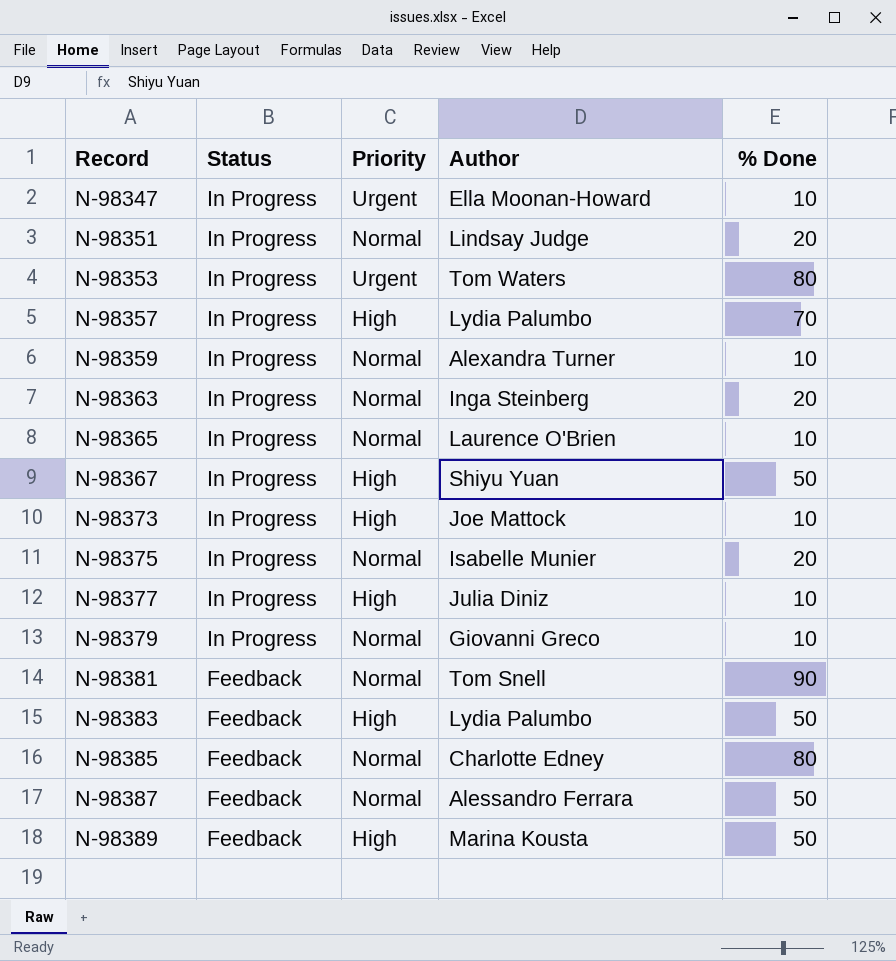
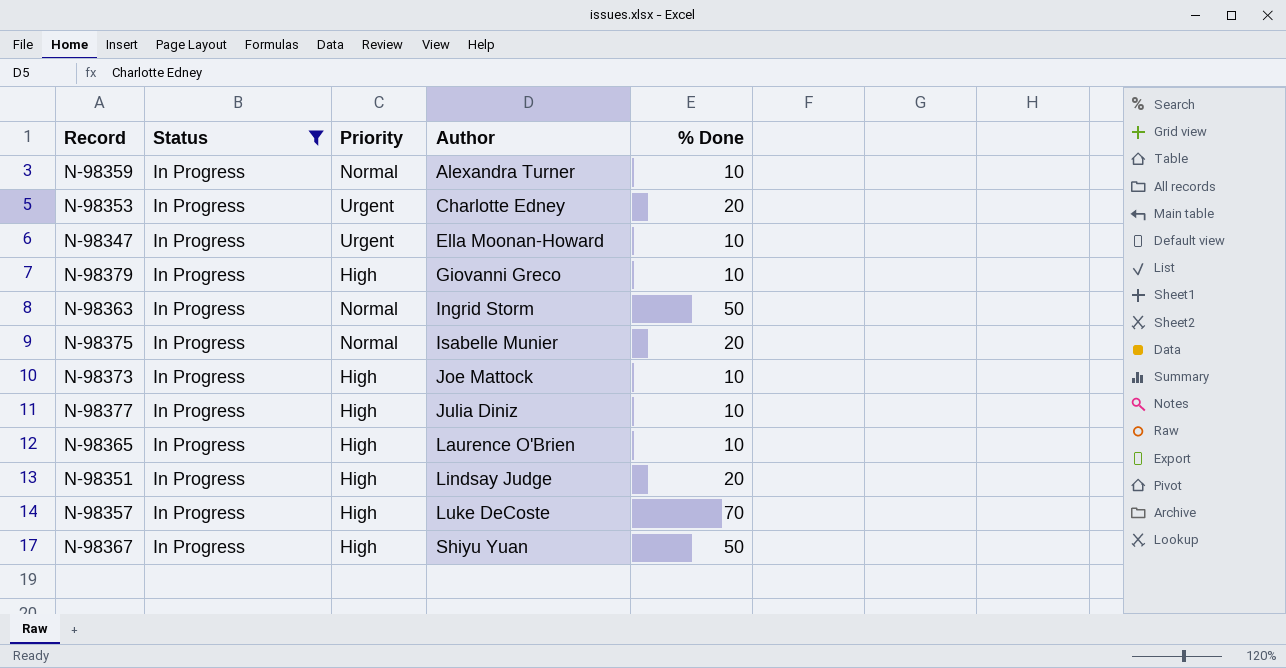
filter: none -> Status = In Progress
row order: Record ascending -> Author ascending
N-98353 | Author: Tom Waters -> Charlotte Edney
N-98353 | % Done: 80 -> 20
N-98379 | Priority: Normal -> High
N-98363 | Author: Inga Steinberg -> Ingrid Storm
N-98363 | % Done: 20 -> 50
N-98365 | Priority: Normal -> High
N-98351 | Priority: Normal -> High
N-98357 | Author: Lydia Palumbo -> Luke DeCoste

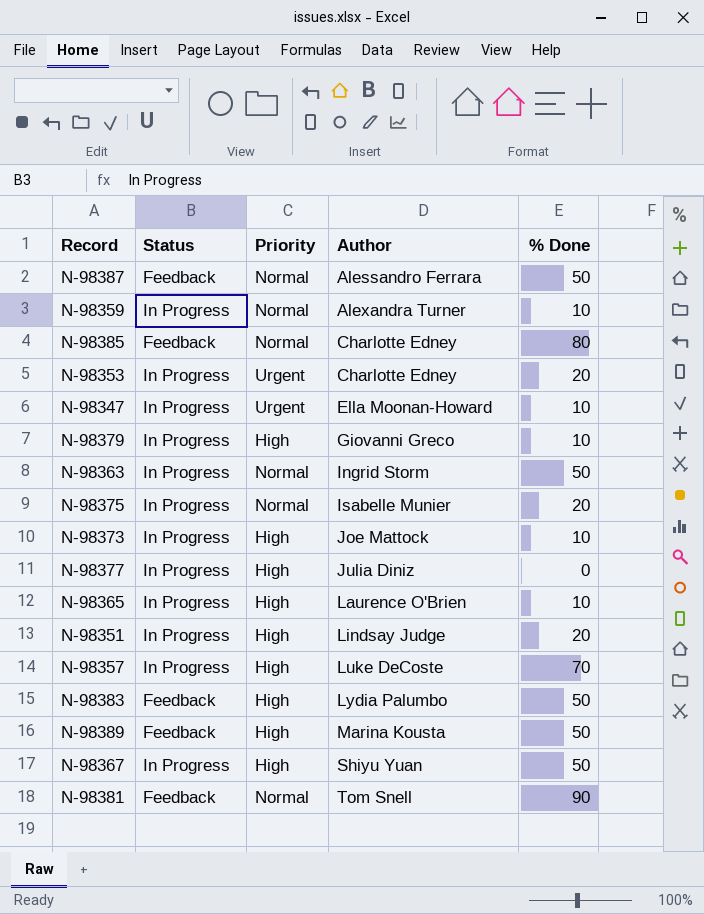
filter: Status = In Progress -> none
N-98377 | % Done: 10 -> 0

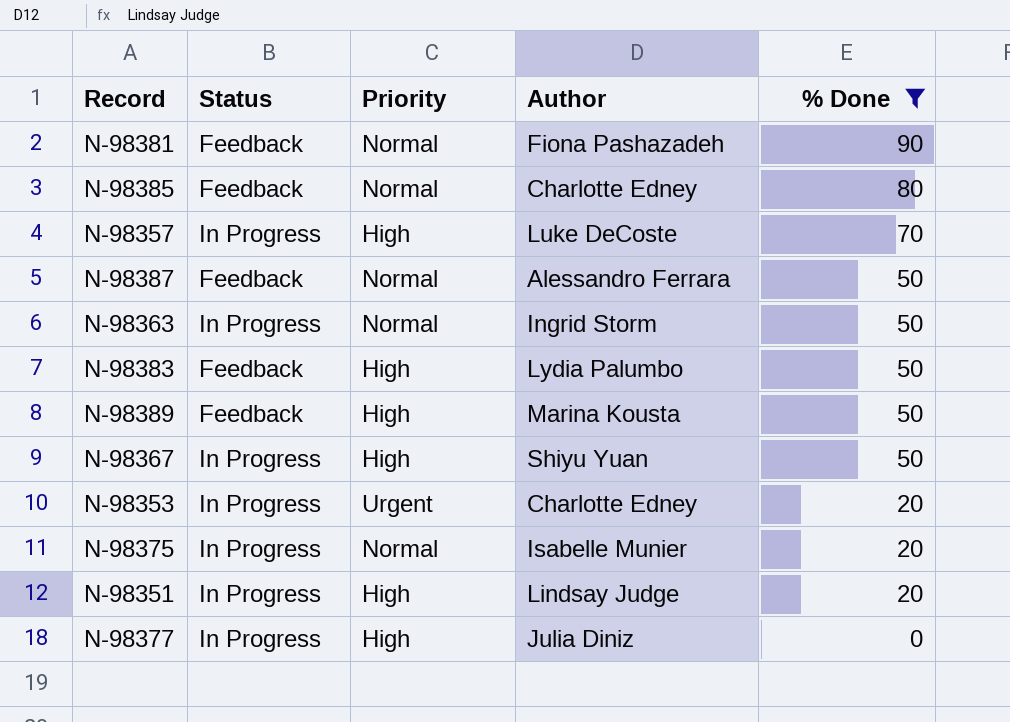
filter: none -> % Done != 10
row order: Author ascending -> % Done descending
N-98381 | Author: Tom Snell -> Fiona Pashazadeh

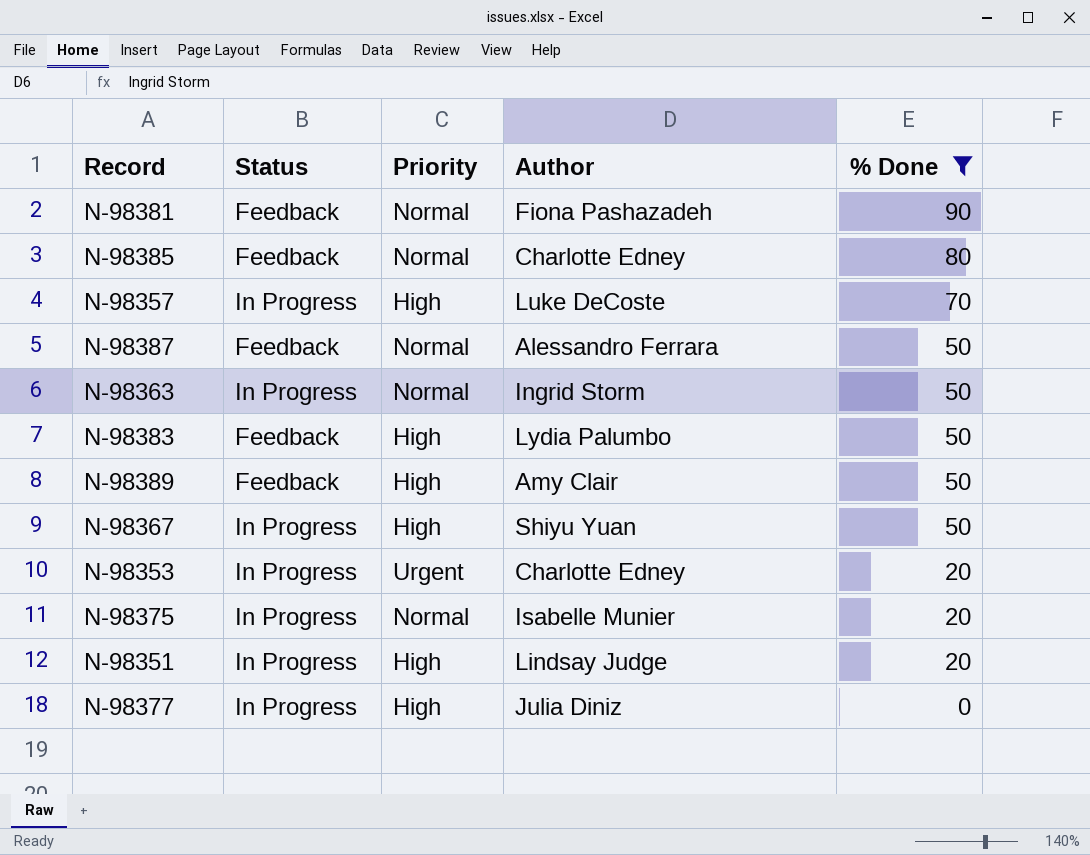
N-98389 | Author: Marina Kousta -> Amy Clair

